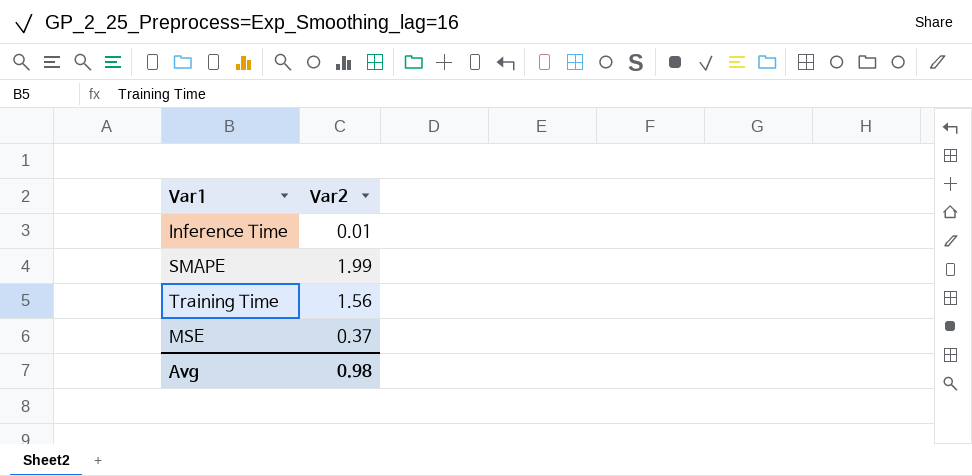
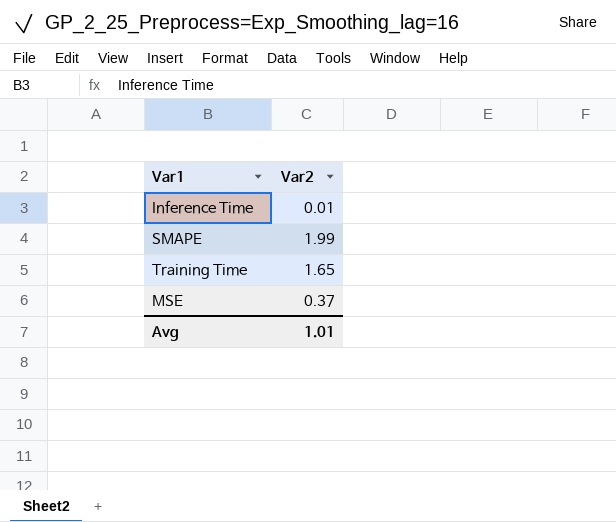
Training Time | Var2: 1.56 -> 1.65
Avg | Var2: 0.98 -> 1.01

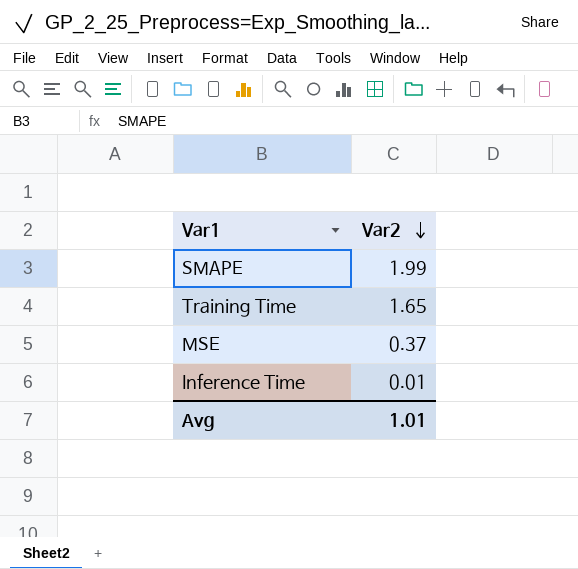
row order: none -> Var2 descending

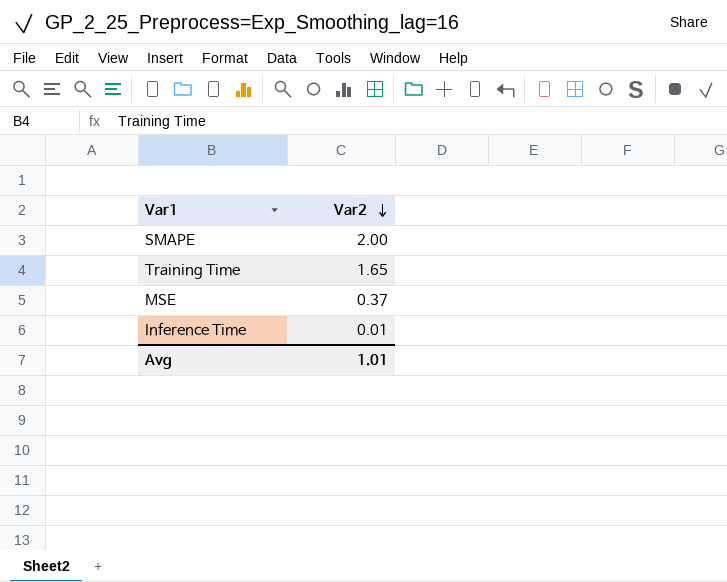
SMAPE | Var2: 1.99 -> 2.00

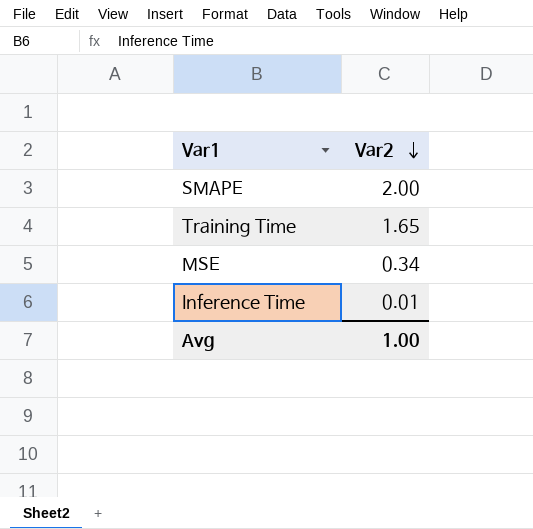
MSE | Var2: 0.37 -> 0.34
Avg | Var2: 1.01 -> 1.00

